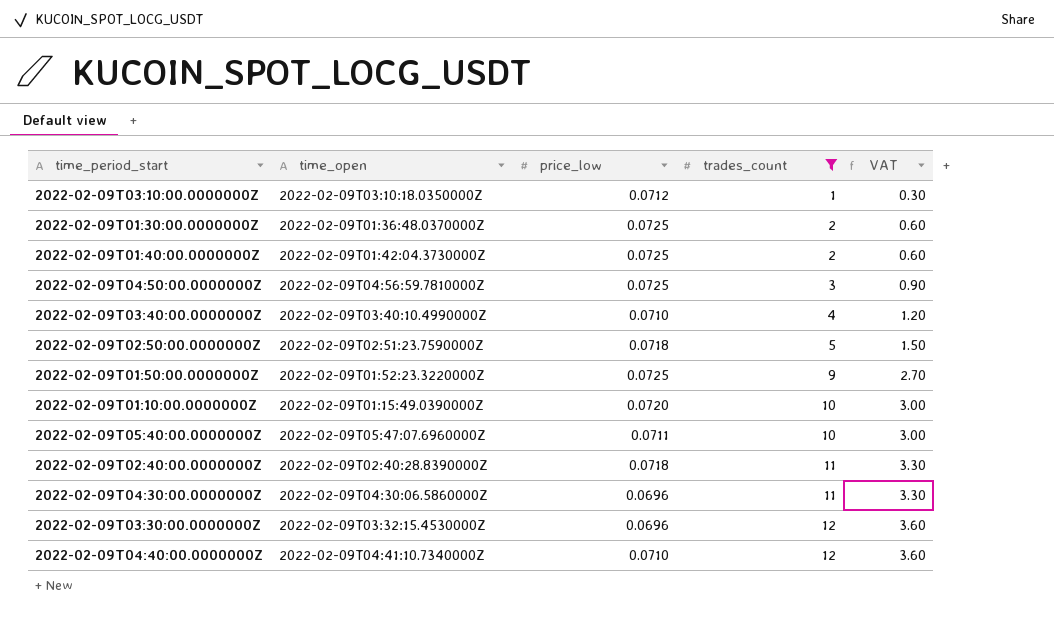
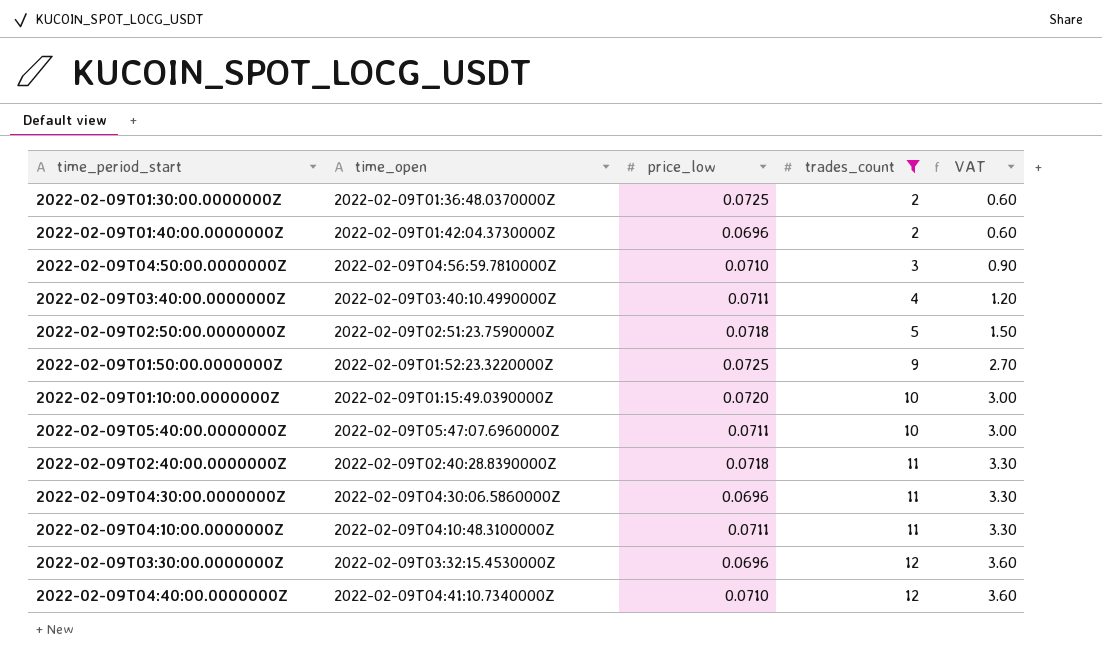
row 2022-02-09T03:10:00.0000000Z: 2022-02-09T03:10:18.0350000Z | 0.0712 | 1 | 0.30 -> none
2022-02-09T01:40:00.0000000Z | price_low: 0.0725 -> 0.0696
2022-02-09T04:50:00.0000000Z | price_low: 0.0725 -> 0.0710
2022-02-09T03:40:00.0000000Z | price_low: 0.0710 -> 0.0711
row 2022-02-09T04:10:00.0000000Z: none -> 2022-02-09T04:10:48.3100000Z | 0.0711 | 11 | 3.30

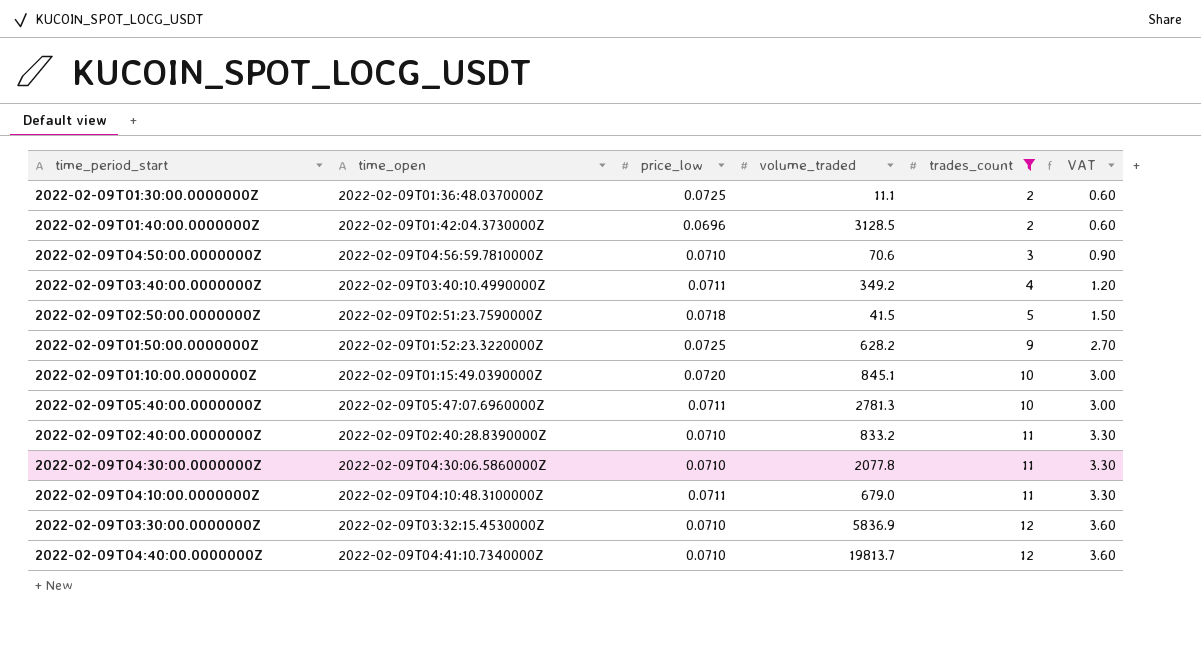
column volume_traded | position: none -> 4
2022-02-09T02:40:00.0000000Z | price_low: 0.0718 -> 0.0710
2022-02-09T04:30:00.0000000Z | price_low: 0.0696 -> 0.0710
2022-02-09T03:30:00.0000000Z | price_low: 0.0696 -> 0.0710

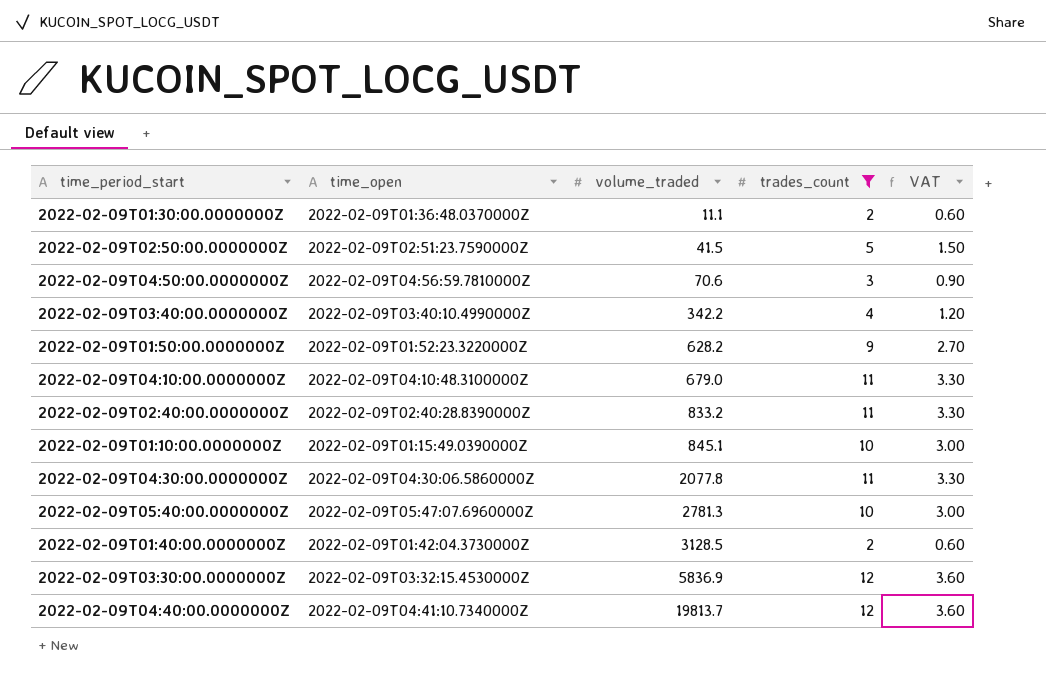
row order: trades_count ascending -> volume_traded ascending
column price_low | position: 3 -> none
2022-02-09T03:40:00.0000000Z | volume_traded: 349.2 -> 342.2

